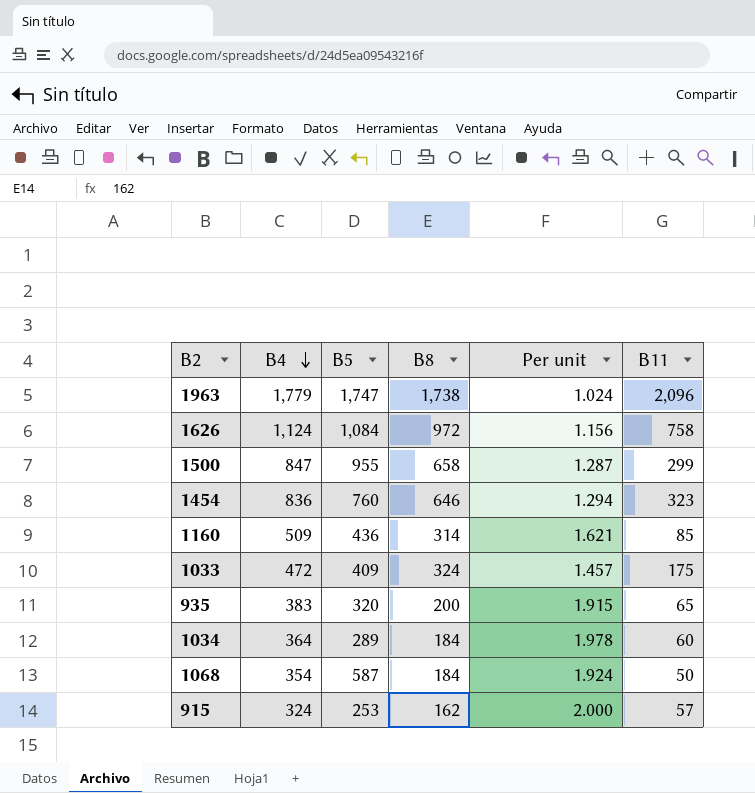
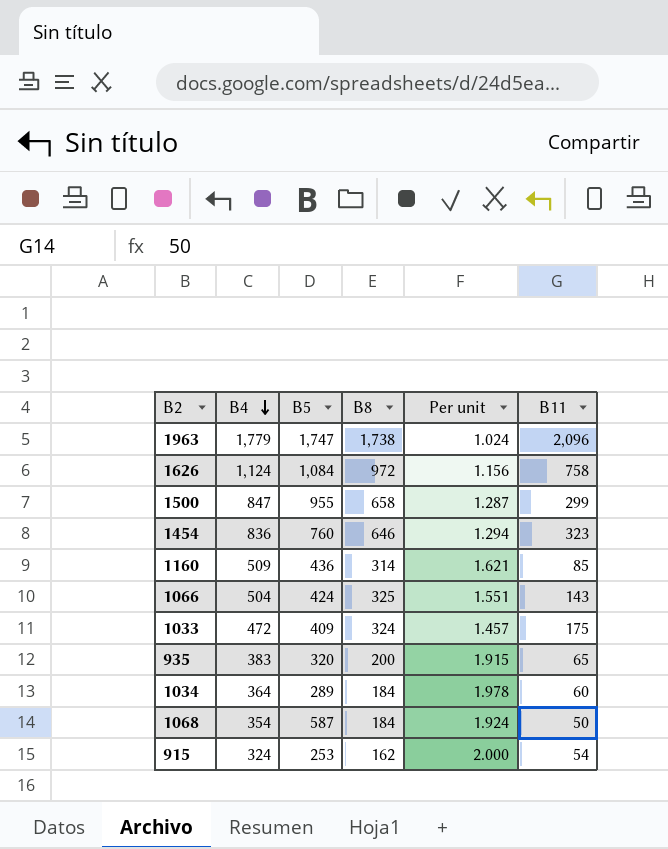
row 1066: none -> 504 | 424 | 325 | 1.551 | 143
915 | B11: 57 -> 54

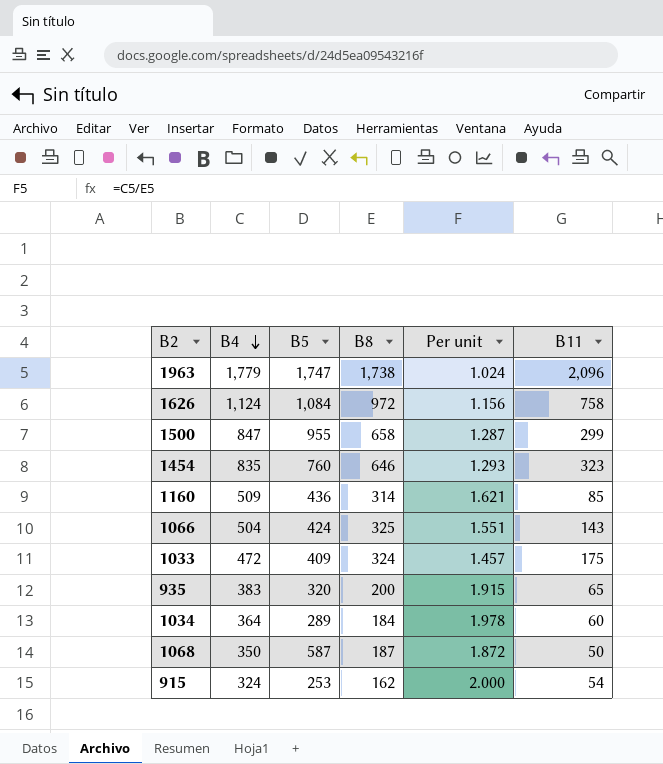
1454 | B4: 836 -> 835
1454 | Per unit: 1.294 -> 1.293
1068 | B4: 354 -> 350
1068 | B8: 184 -> 187
1068 | Per unit: 1.924 -> 1.872

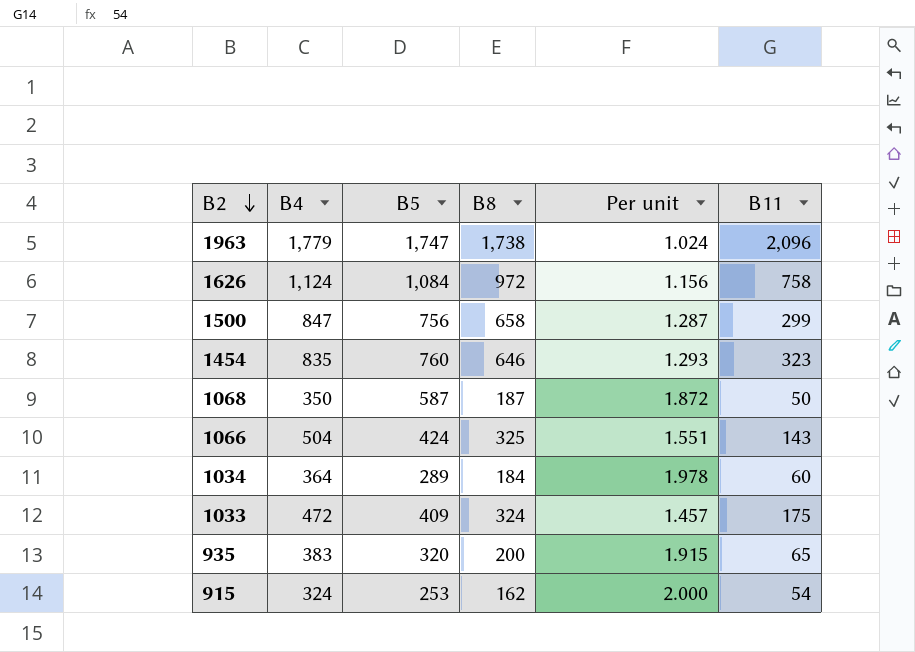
row order: B4 descending -> B2 descending
row 1160: 509 | 436 | 314 | 1.621 | 85 -> none
1500 | B5: 955 -> 756

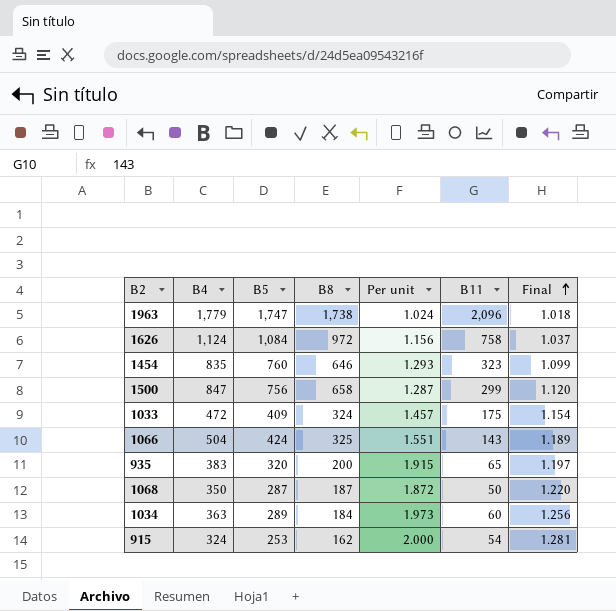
row order: B2 descending -> Final ascending
column Final | formula: none -> [B4] / [B5]
1068 | B5: 587 -> 287
1034 | B4: 364 -> 363
1034 | Per unit: 1.978 -> 1.973

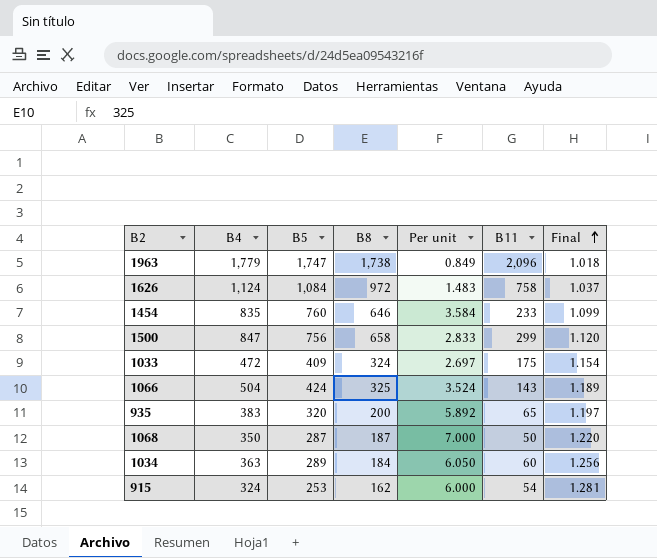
column Per unit | formula: [B4] / [B8] -> [B4] / [B11]
1454 | B11: 323 -> 233

